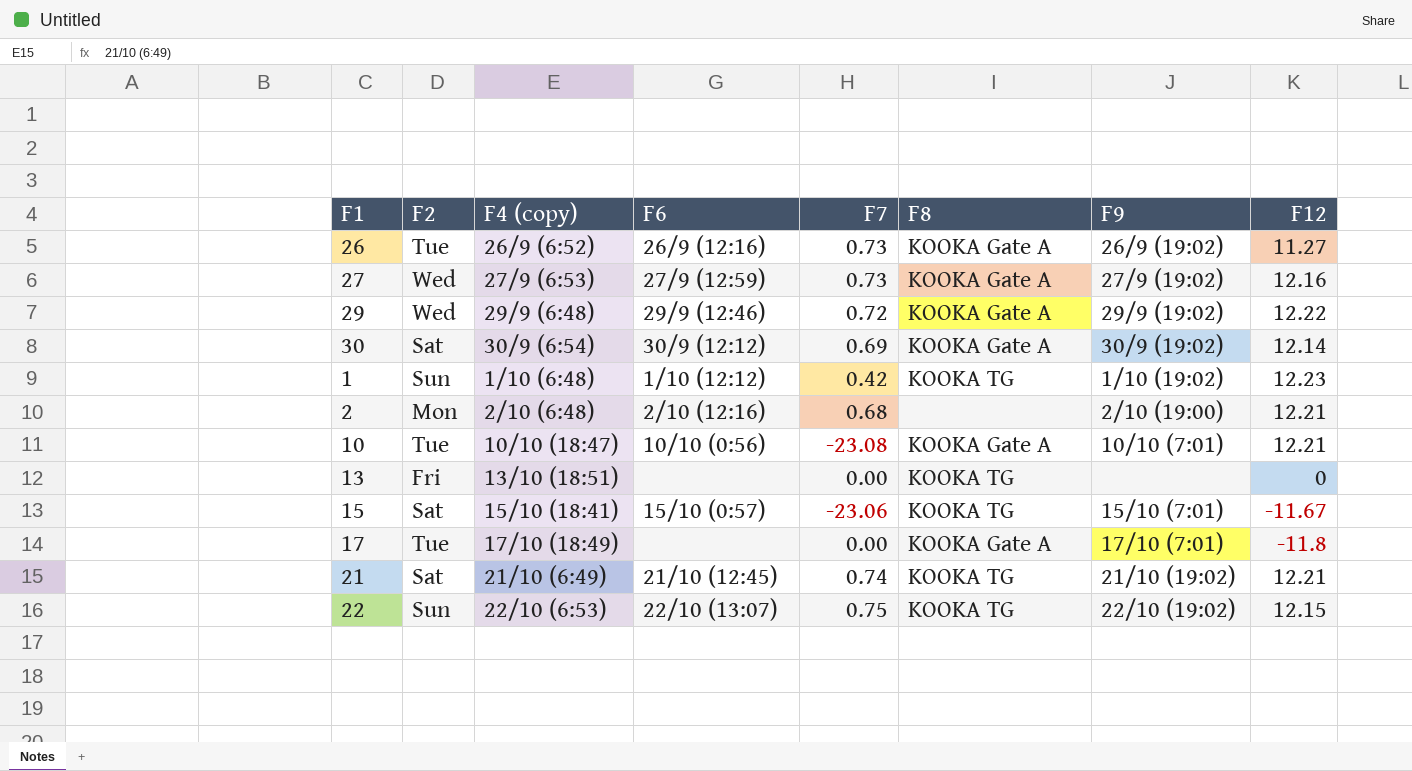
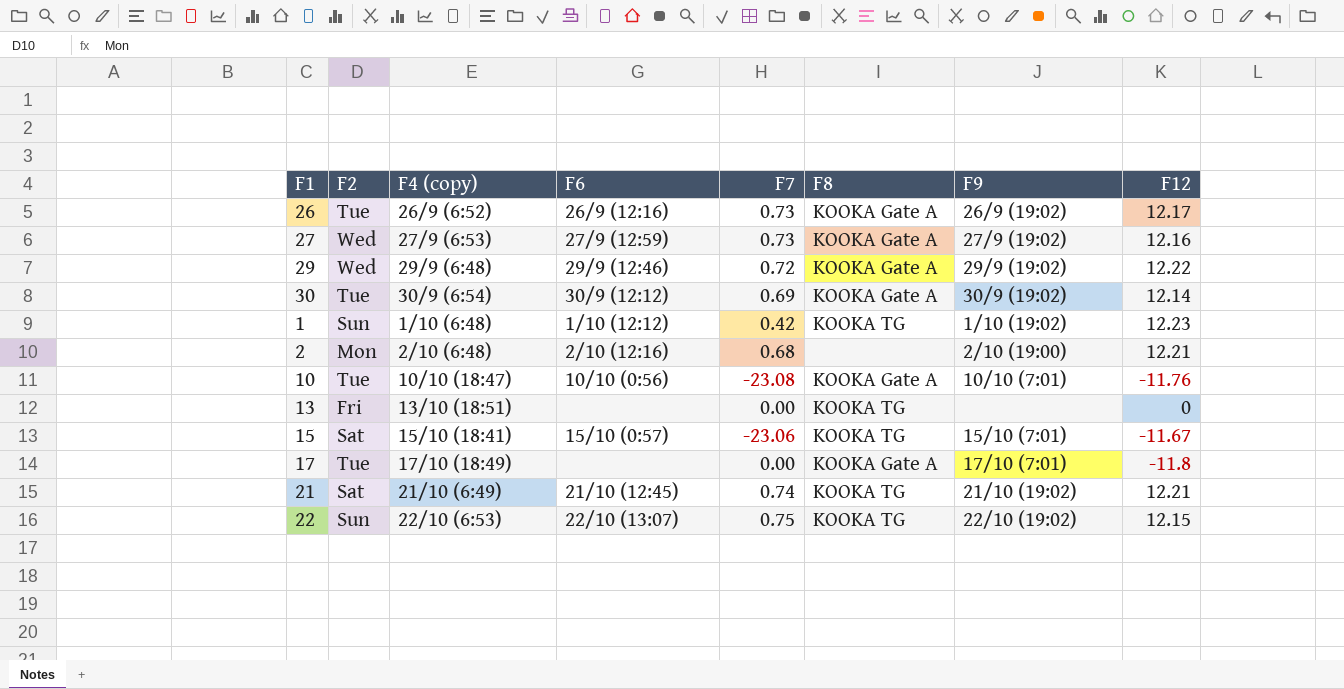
26 | F12: 11.27 -> 12.17
30 | F2: Sat -> Tue
10 | F12: 12.21 -> -11.76

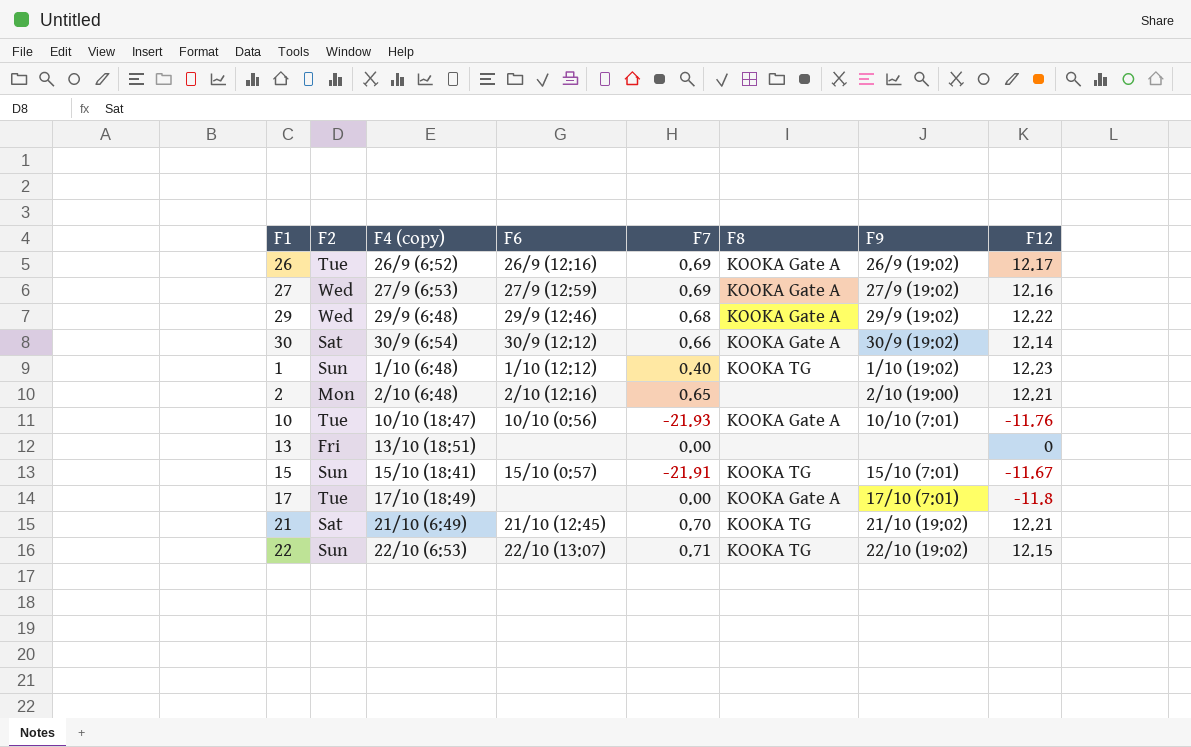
26 | F7: 0.73 -> 0.69
27 | F7: 0.73 -> 0.69
29 | F7: 0.72 -> 0.68
30 | F2: Tue -> Sat
30 | F7: 0.69 -> 0.66
1 | F7: 0.42 -> 0.40
2 | F7: 0.68 -> 0.65
10 | F7: -23.08 -> -21.93
13 | F8: KOOKA TG -> none
15 | F2: Sat -> Sun
15 | F7: -23.06 -> -21.91
21 | F7: 0.74 -> 0.70
22 | F7: 0.75 -> 0.71

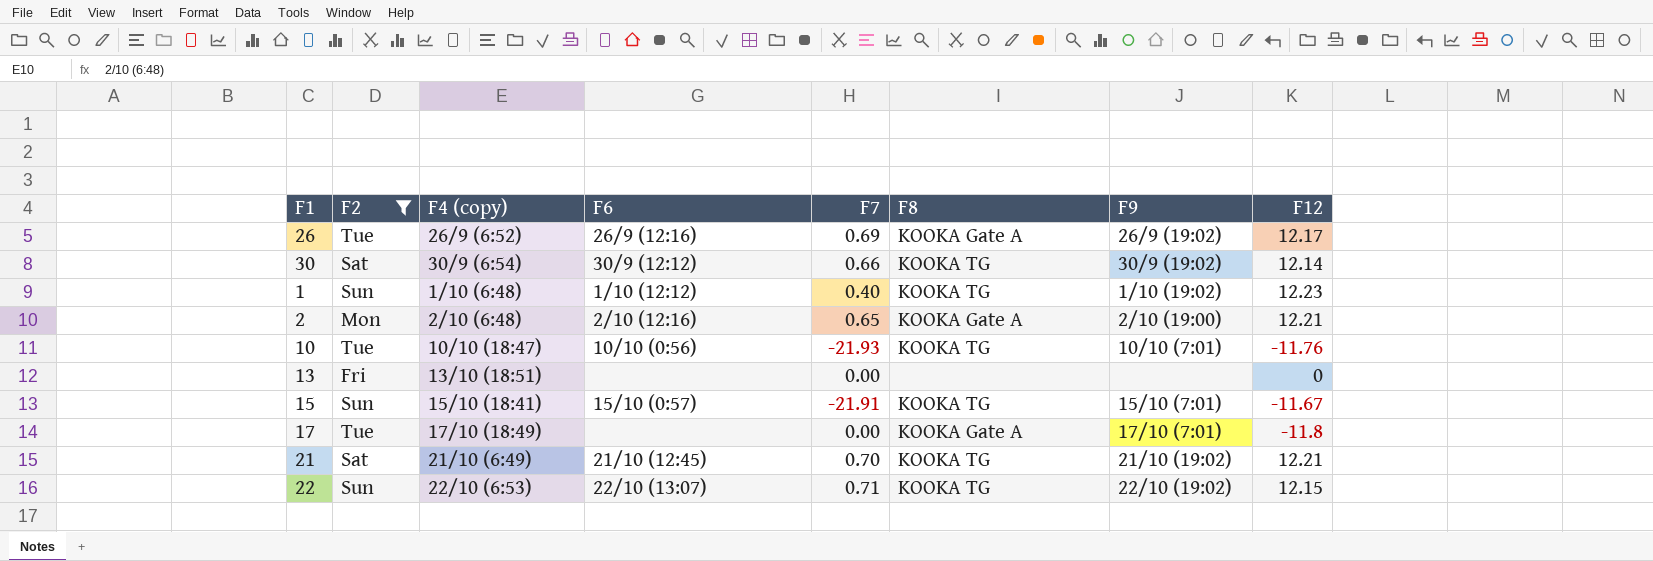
filter: none -> F2 != Wed
30 | F8: KOOKA Gate A -> KOOKA TG
2 | F8: none -> KOOKA Gate A
10 | F8: KOOKA Gate A -> KOOKA TG

